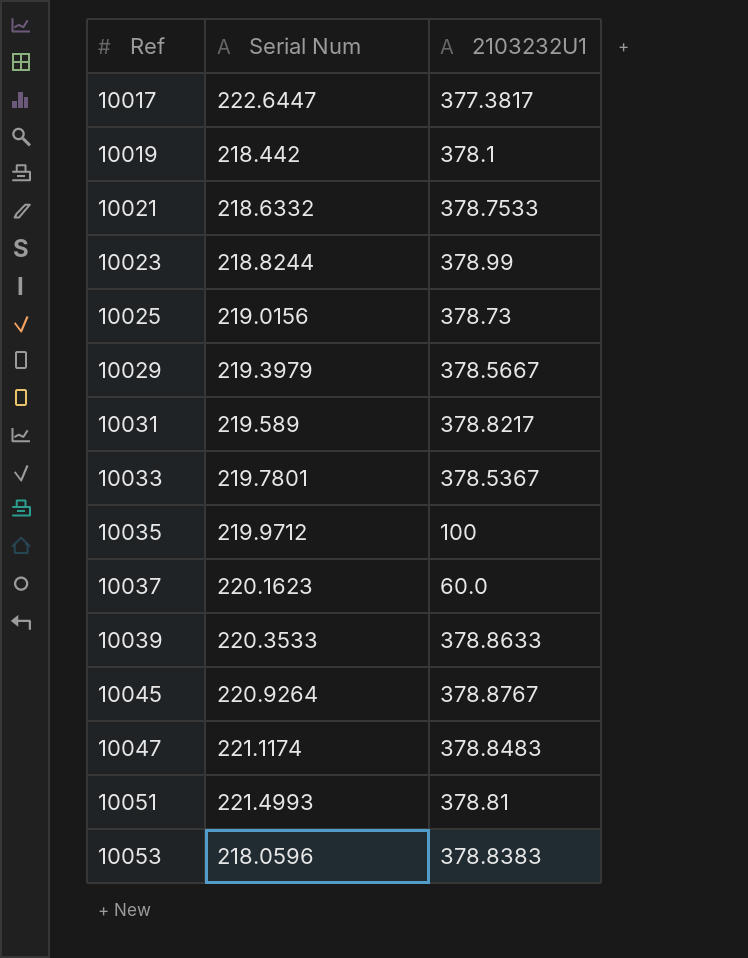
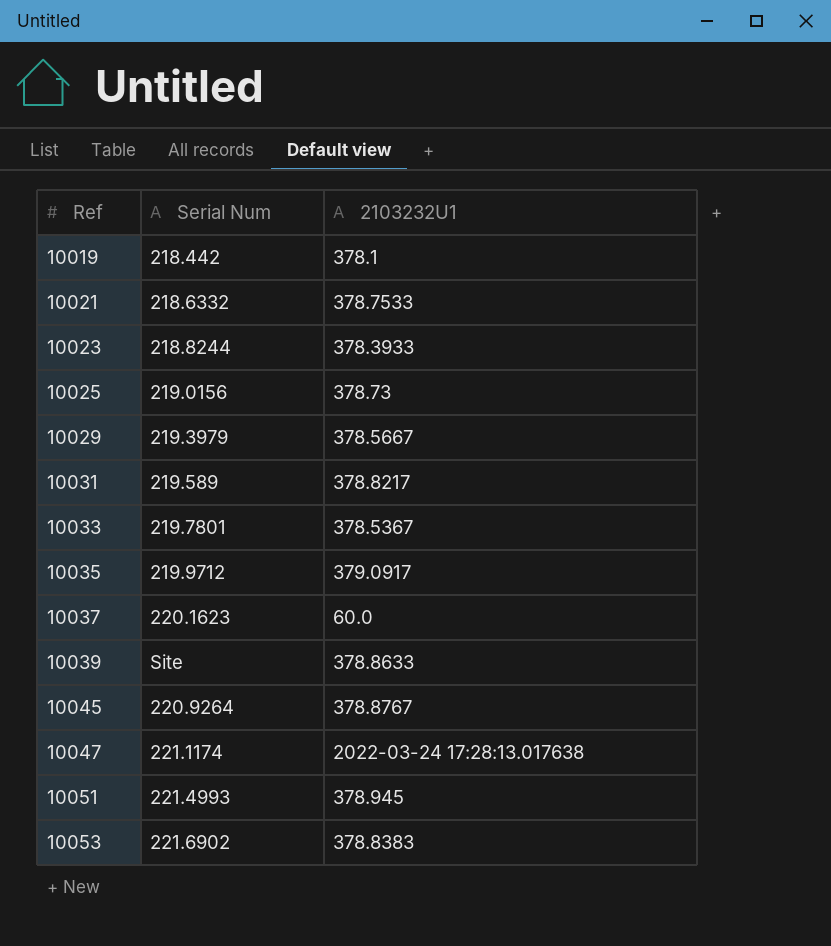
row 10017: 222.6447 | 377.3817 -> none
10023 | 2103232U1: 378.99 -> 378.3933
10035 | 2103232U1: 100 -> 379.0917
10039 | Serial Num: 220.3533 -> Site
10047 | 2103232U1: 378.8483 -> 2022-03-24 17:28:13.017638
10051 | 2103232U1: 378.81 -> 378.945
10053 | Serial Num: 218.0596 -> 221.6902

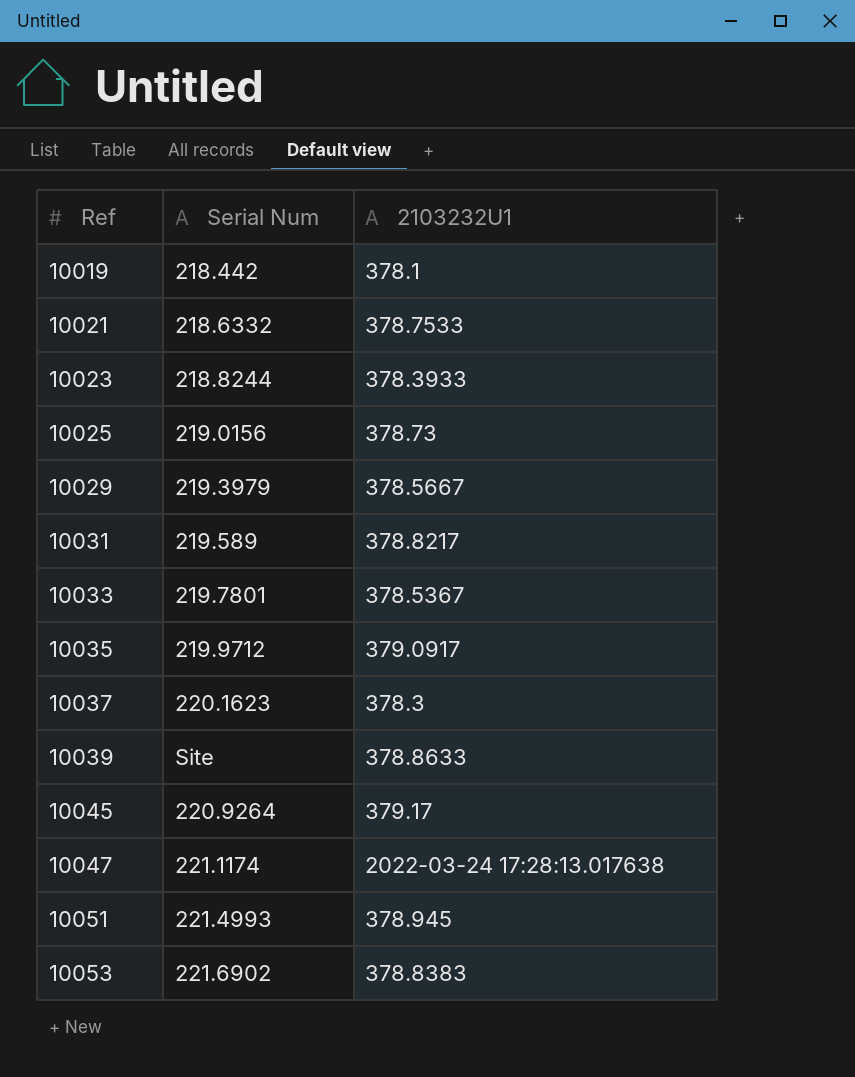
10037 | 2103232U1: 60.0 -> 378.3
10045 | 2103232U1: 378.8767 -> 379.17

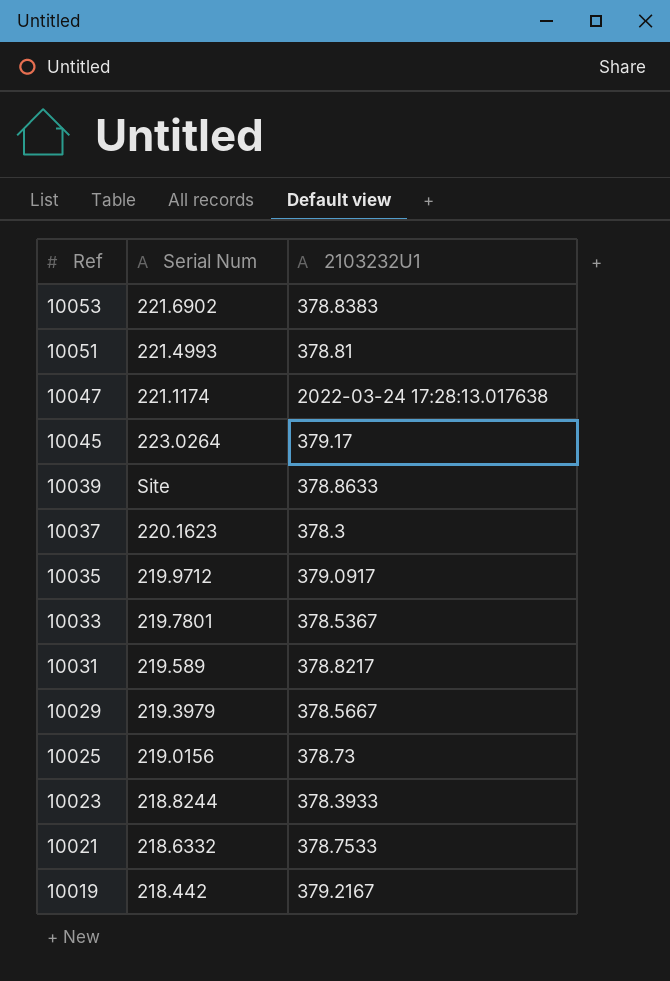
row order: Ref ascending -> Ref descending
10051 | 2103232U1: 378.945 -> 378.81
10045 | Serial Num: 220.9264 -> 223.0264
10019 | 2103232U1: 378.1 -> 379.2167

